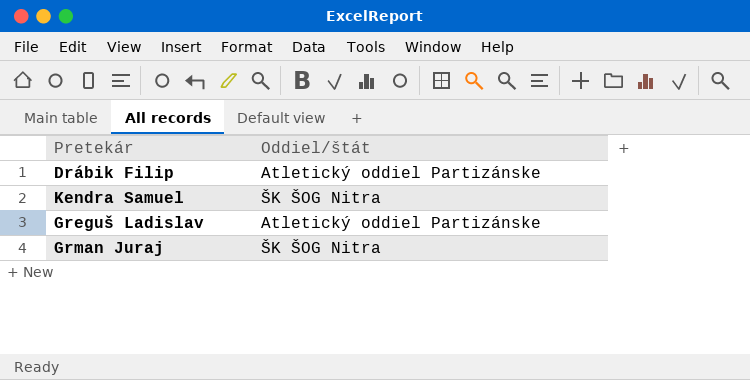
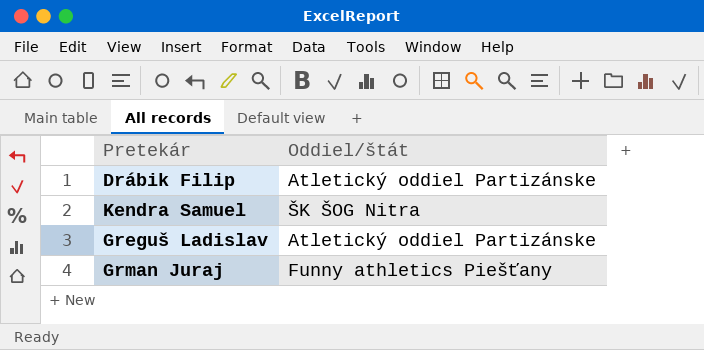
Grman Juraj | Oddiel/štát: ŠK ŠOG Nitra -> Funny athletics Piešťany

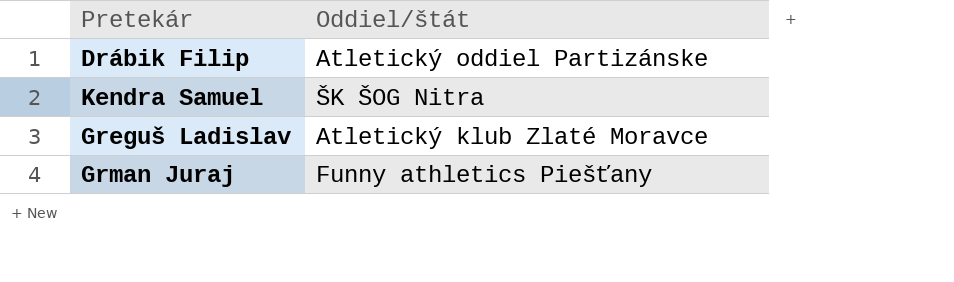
Greguš Ladislav | Oddiel/štát: Atletický oddiel Partizánske -> Atletický klub Zlaté Moravce

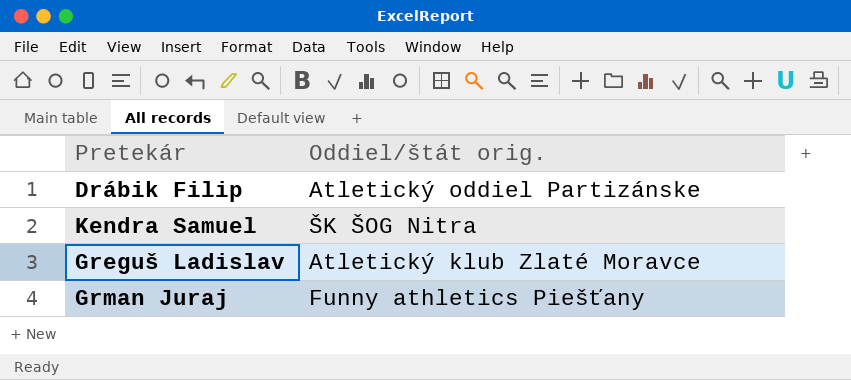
column name: Oddiel/štát -> Oddiel/štát orig.

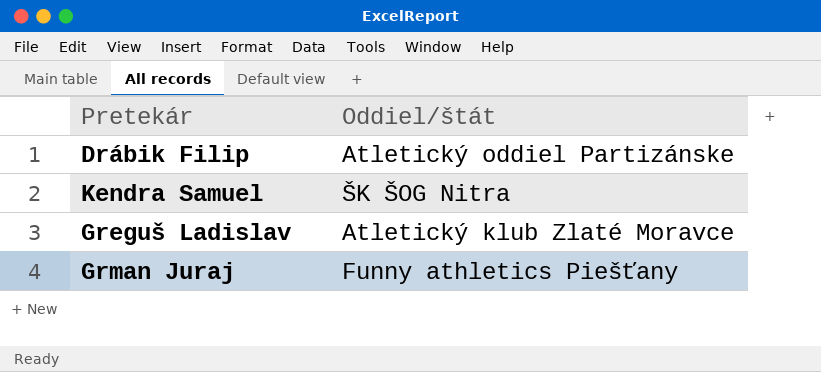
column name: Oddiel/štát orig. -> Oddiel/štát

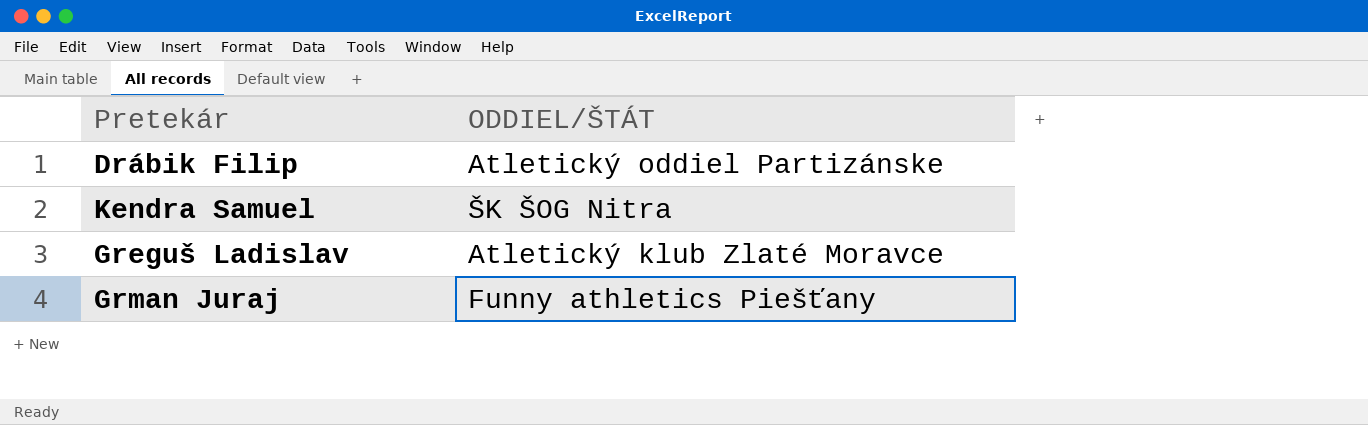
column name: Oddiel/štát -> ODDIEL/ŠTÁT

